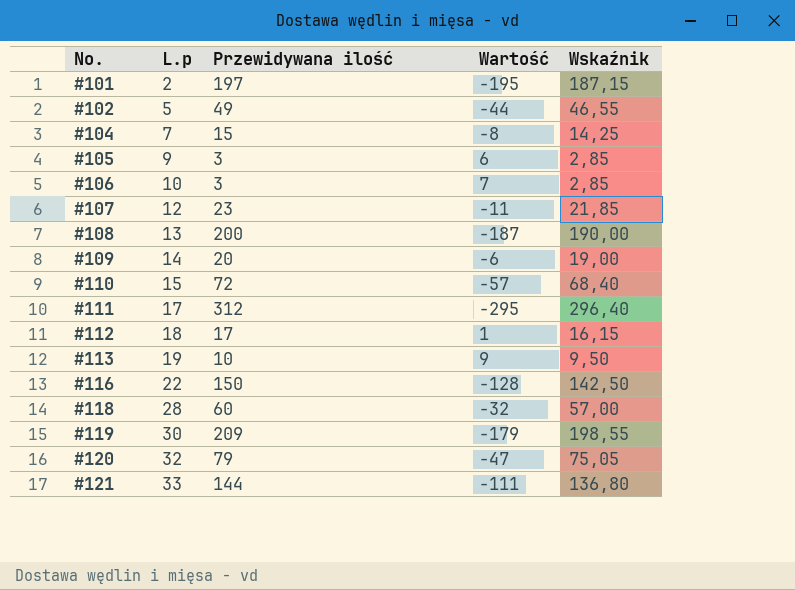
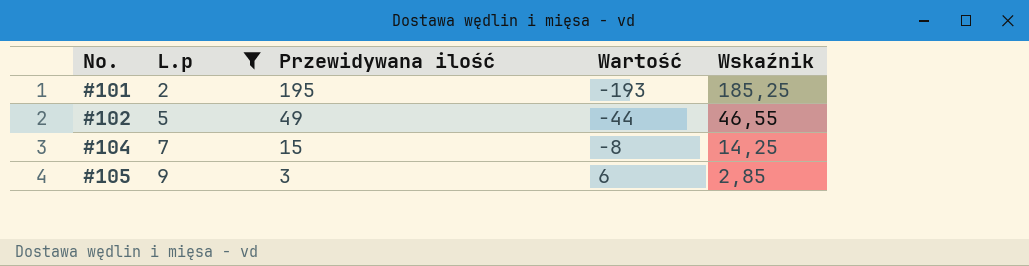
filter: none -> L.p <= 9
#101 | Przewidywana ilość: 197 -> 195
#101 | Wartość: -195 -> -193
#101 | Wskaźnik: 187,15 -> 185,25

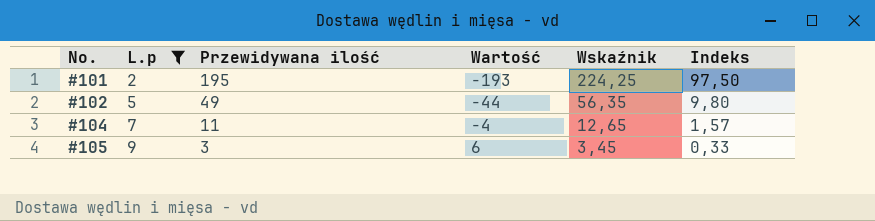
column Wskaźnik | formula: [Przewidywana ilość] * 0,95 -> [Przewidywana ilość] * 1,15
column Indeks | formula: none -> [Przewidywana ilość] / [L.p]
#104 | Przewidywana ilość: 15 -> 11
#104 | Wartość: -8 -> -4

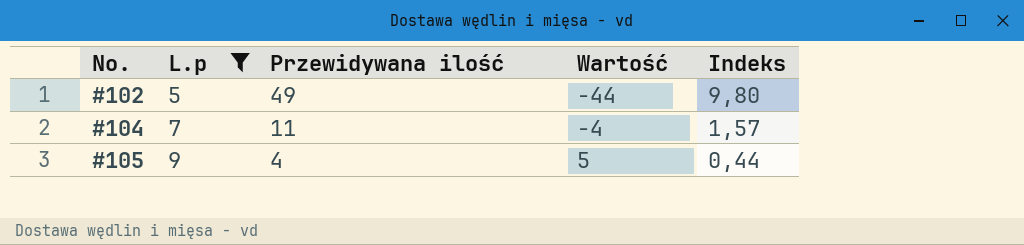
column Wskaźnik | formula: [Przewidywana ilość] * 1,15 -> none
row #101: 2 | 195 | -193 | 224,25 | 97,50 -> none
#105 | Przewidywana ilość: 3 -> 4
#105 | Wartość: 6 -> 5
#105 | Indeks: 0,33 -> 0,44

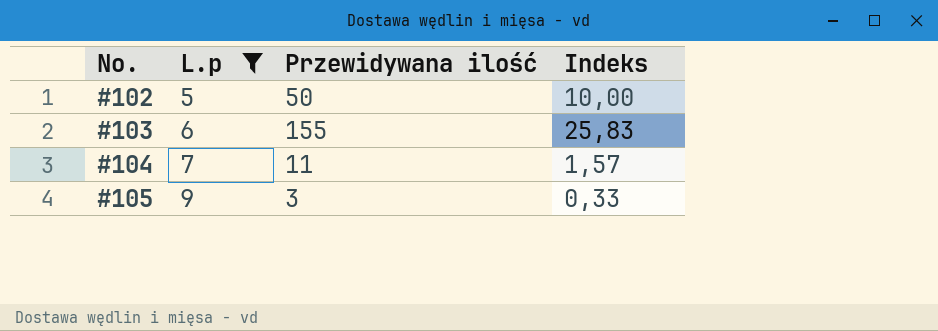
column Wartość | formula: [L.p] - [Przewidywana ilość] -> none
#102 | Przewidywana ilość: 49 -> 50
#102 | Indeks: 9,80 -> 10,00
row #103: none -> 6 | 155 | 25,83
#105 | Przewidywana ilość: 4 -> 3
#105 | Indeks: 0,44 -> 0,33

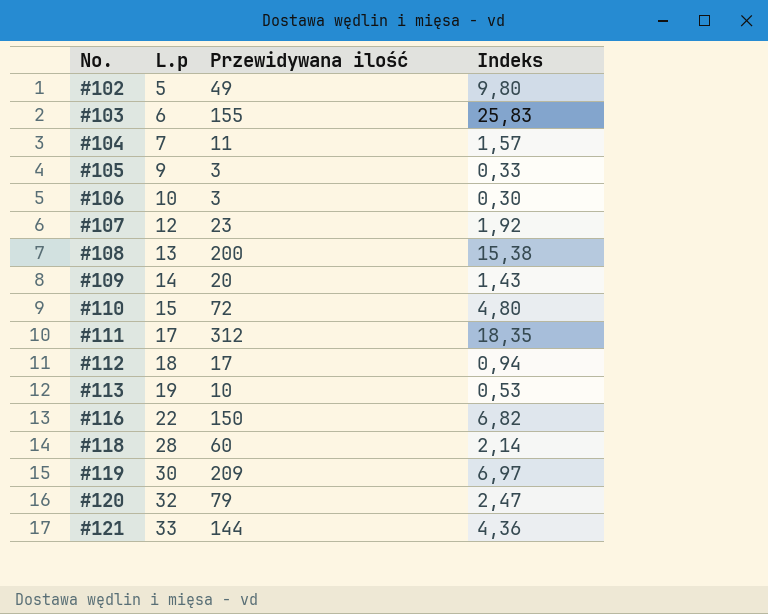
filter: L.p <= 9 -> none
#102 | Przewidywana ilość: 50 -> 49
#102 | Indeks: 10,00 -> 9,80

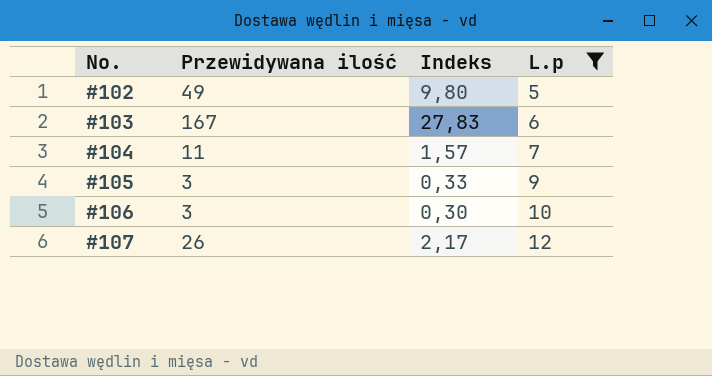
filter: none -> L.p <= 12
column L.p | position: 2 -> 4
#103 | Przewidywana ilość: 155 -> 167
#103 | Indeks: 25,83 -> 27,83
#107 | Przewidywana ilość: 23 -> 26
#107 | Indeks: 1,92 -> 2,17

